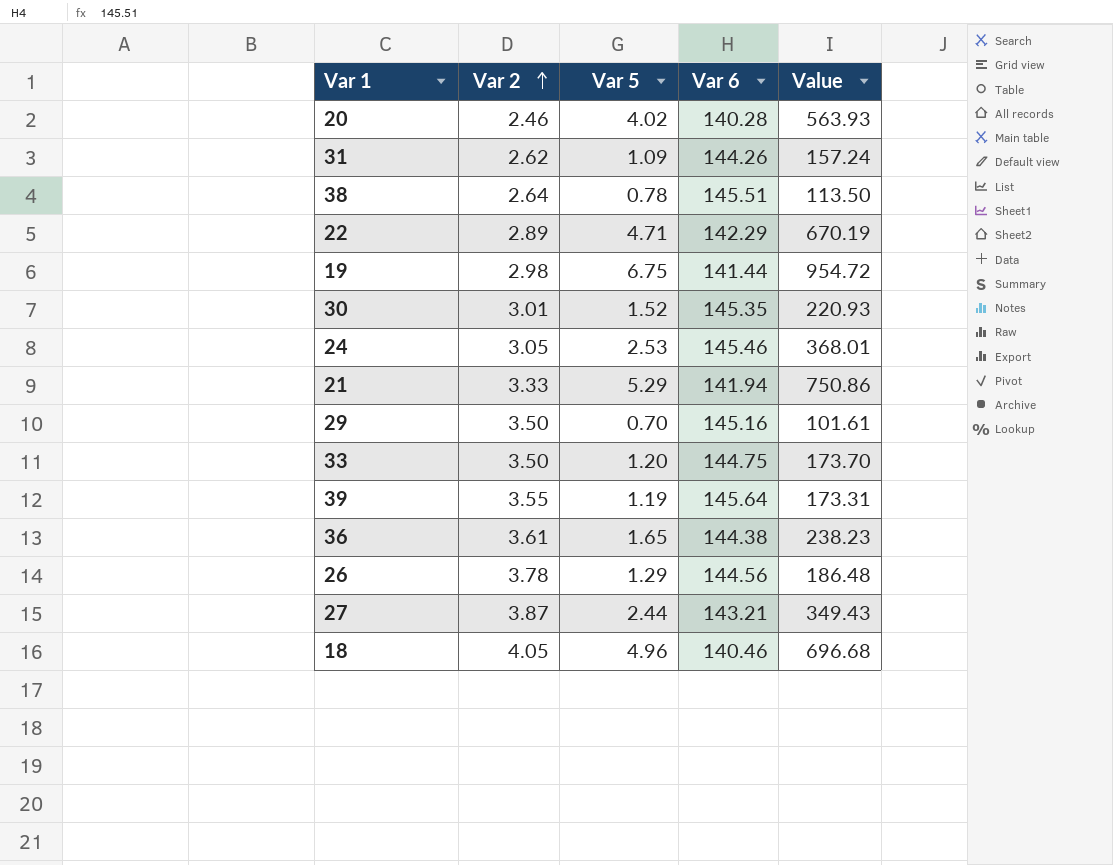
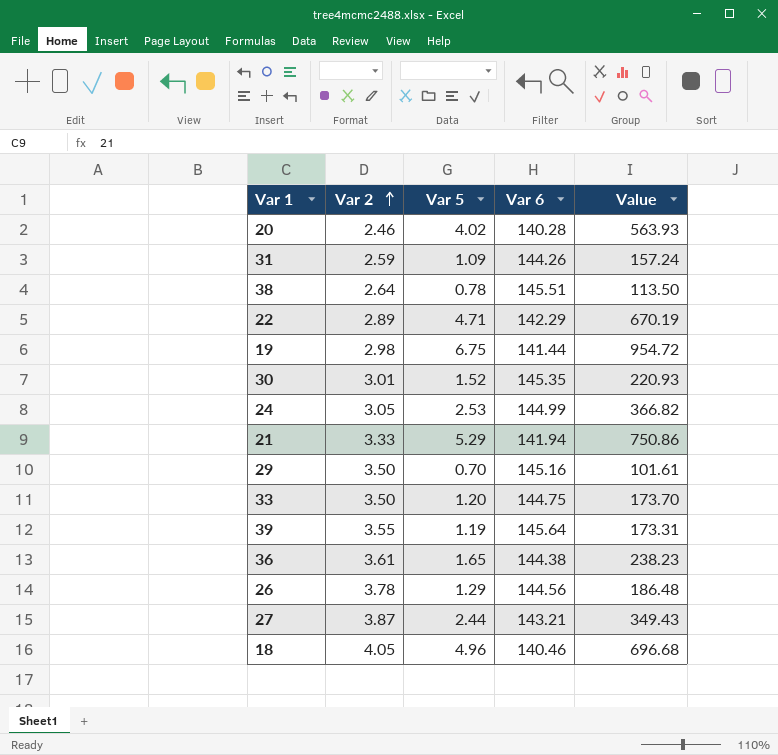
31 | Var 2: 2.62 -> 2.59
24 | Var 6: 145.46 -> 144.99
24 | Value: 368.01 -> 366.82

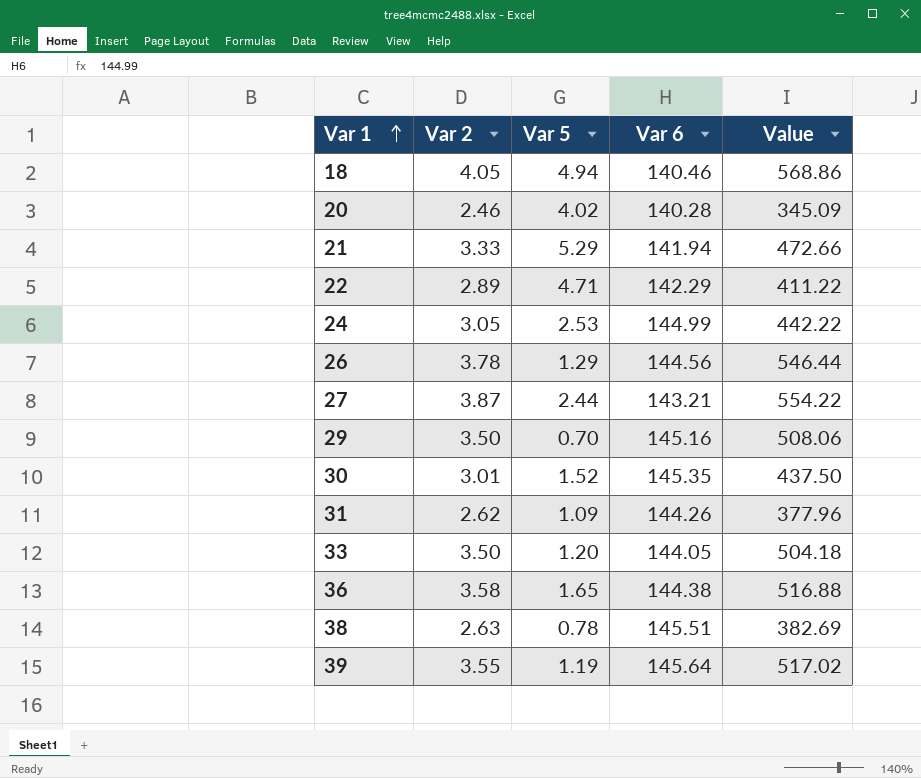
row order: Var 2 ascending -> Var 1 ascending
column Value | formula: [Var 5] * [Var 6] -> [Var 2] * [Var 6]
row 19: 2.98 | 6.75 | 141.44 | 954.72 -> none
18 | Var 5: 4.96 -> 4.94
31 | Var 2: 2.59 -> 2.62
33 | Var 6: 144.75 -> 144.05
36 | Var 2: 3.61 -> 3.58
38 | Var 2: 2.64 -> 2.63

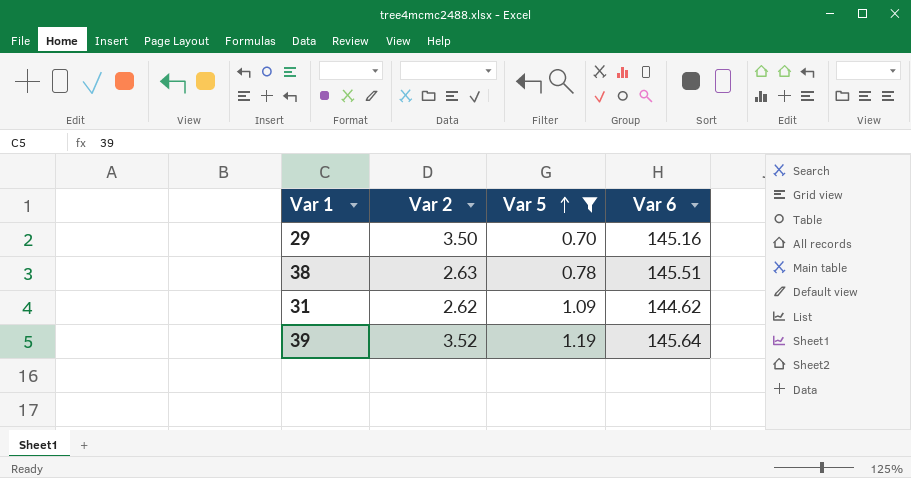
filter: none -> Var 5 <= 1.19
row order: Var 1 ascending -> Var 5 ascending
column Value | formula: [Var 2] * [Var 6] -> none
31 | Var 6: 144.26 -> 144.62
39 | Var 2: 3.55 -> 3.52

